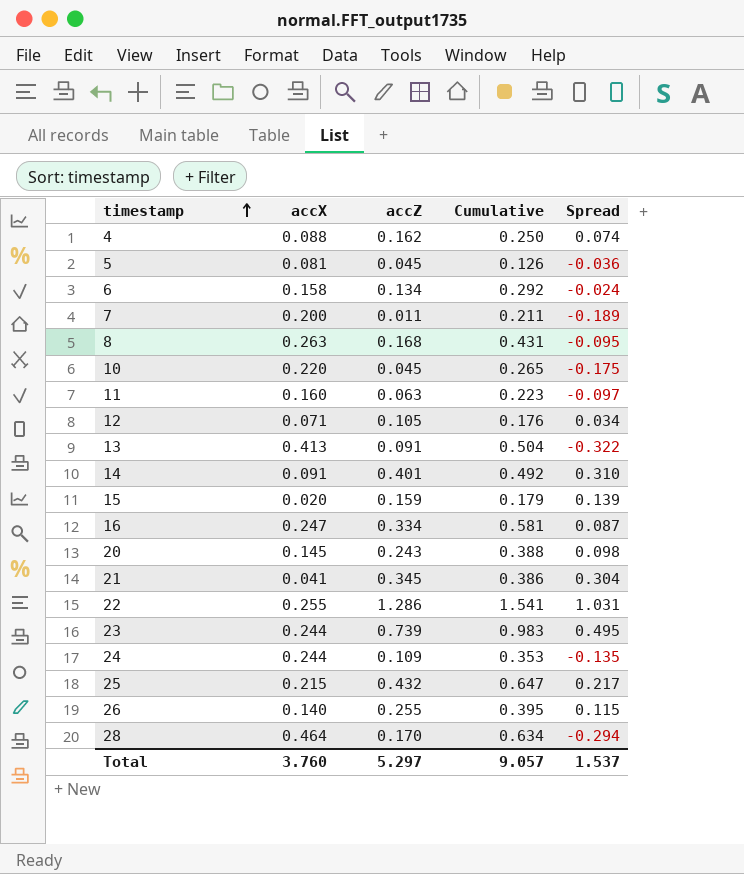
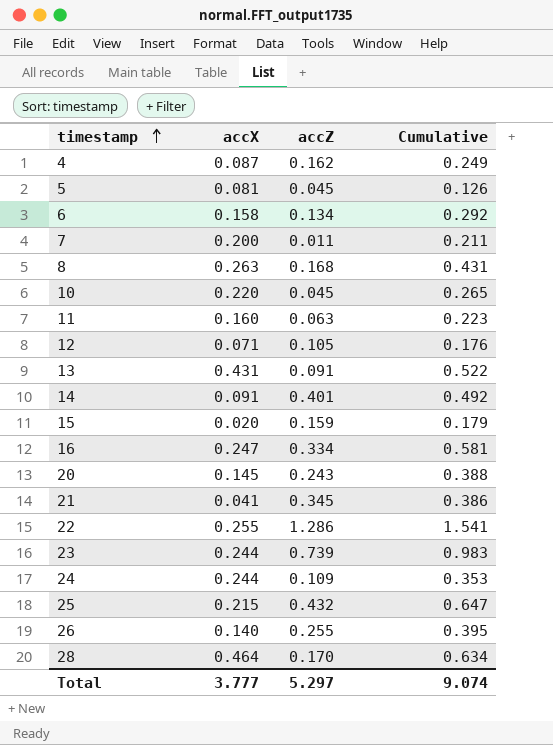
column Spread | formula: [accZ] - [accX] -> none
4 | accX: 0.088 -> 0.087
4 | Cumulative: 0.250 -> 0.249
13 | accX: 0.413 -> 0.431
13 | Cumulative: 0.504 -> 0.522
Total | accX: 3.760 -> 3.777
Total | Cumulative: 9.057 -> 9.074

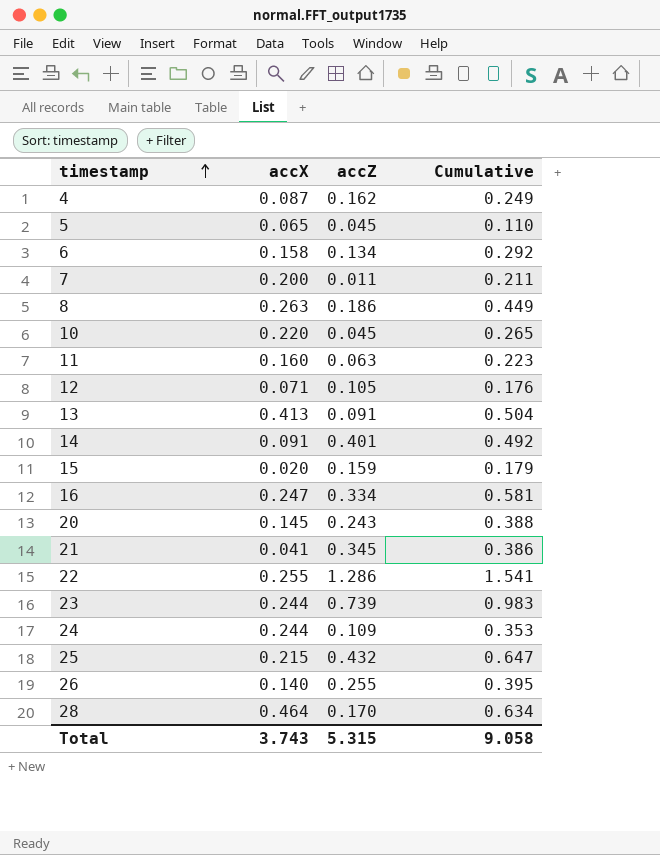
5 | accX: 0.081 -> 0.065
5 | Cumulative: 0.126 -> 0.110
8 | accZ: 0.168 -> 0.186
8 | Cumulative: 0.431 -> 0.449
13 | accX: 0.431 -> 0.413
13 | Cumulative: 0.522 -> 0.504
Total | accX: 3.777 -> 3.743
Total | accZ: 5.297 -> 5.315
Total | Cumulative: 9.074 -> 9.058

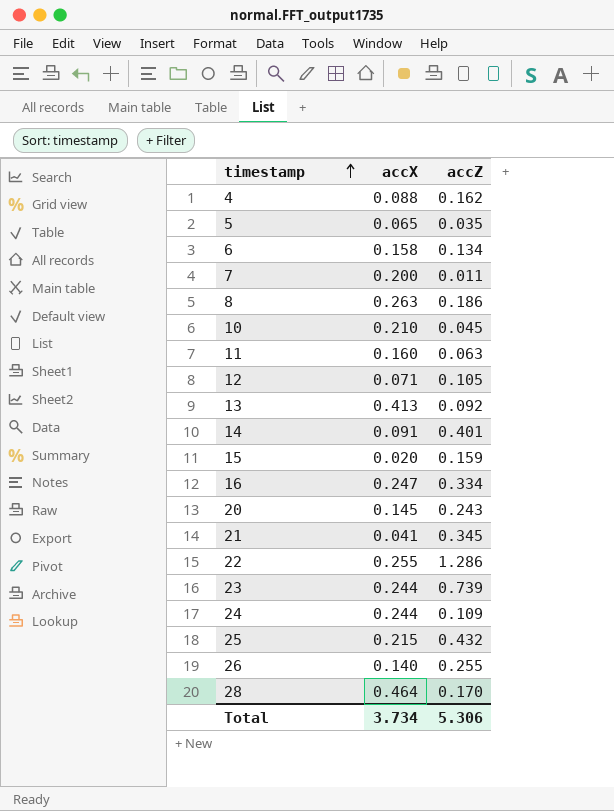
column Cumulative | formula: [accX] + [accZ] -> none
4 | accX: 0.087 -> 0.088
5 | accZ: 0.045 -> 0.035
10 | accX: 0.220 -> 0.210
13 | accZ: 0.091 -> 0.092
Total | accX: 3.743 -> 3.734
Total | accZ: 5.315 -> 5.306

